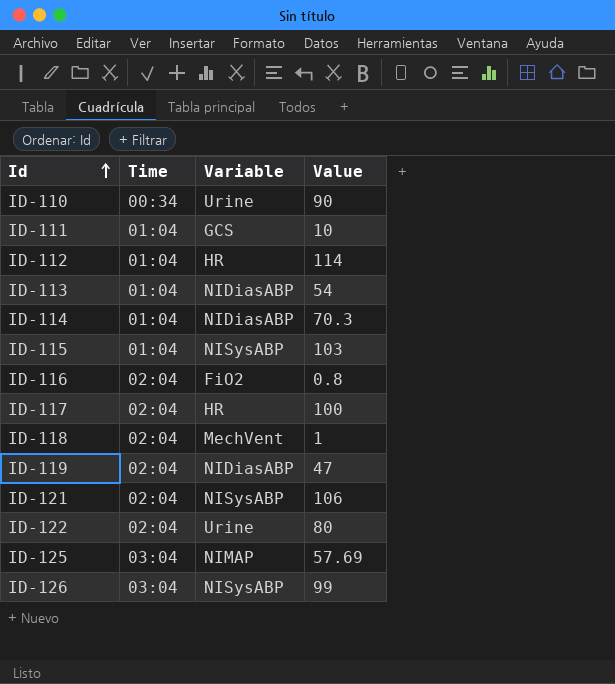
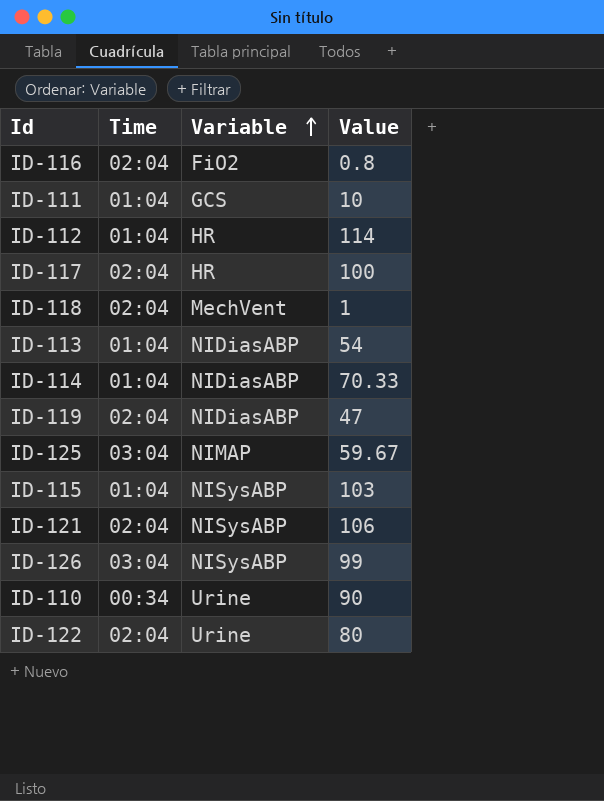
row order: Id ascending -> Variable ascending
ID-114 | Value: 70.3 -> 70.33
ID-125 | Value: 57.69 -> 59.67

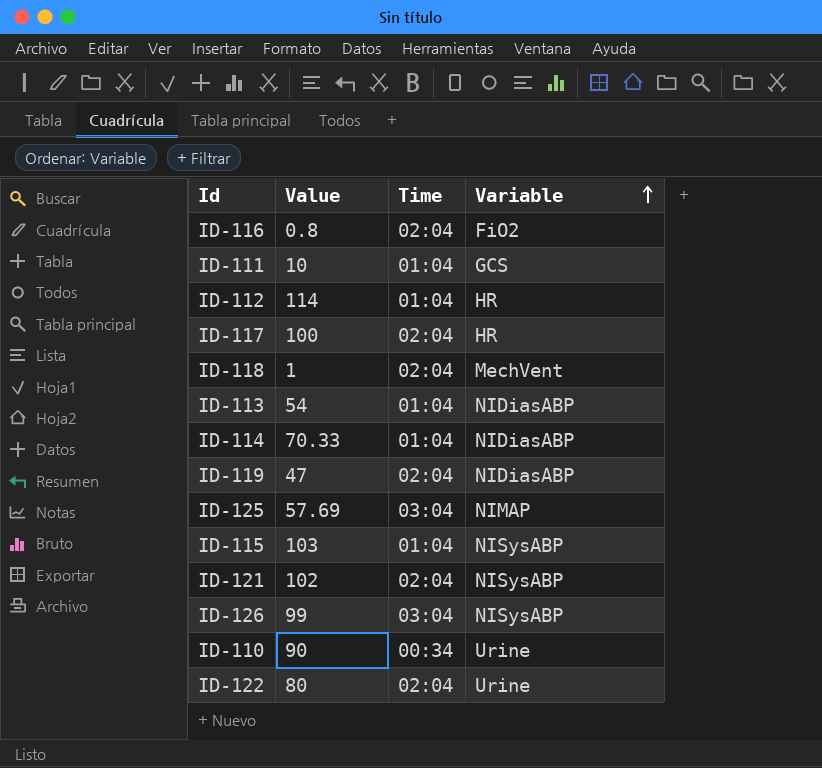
column Value | position: 4 -> 2
ID-125 | Value: 59.67 -> 57.69
ID-121 | Value: 106 -> 102

